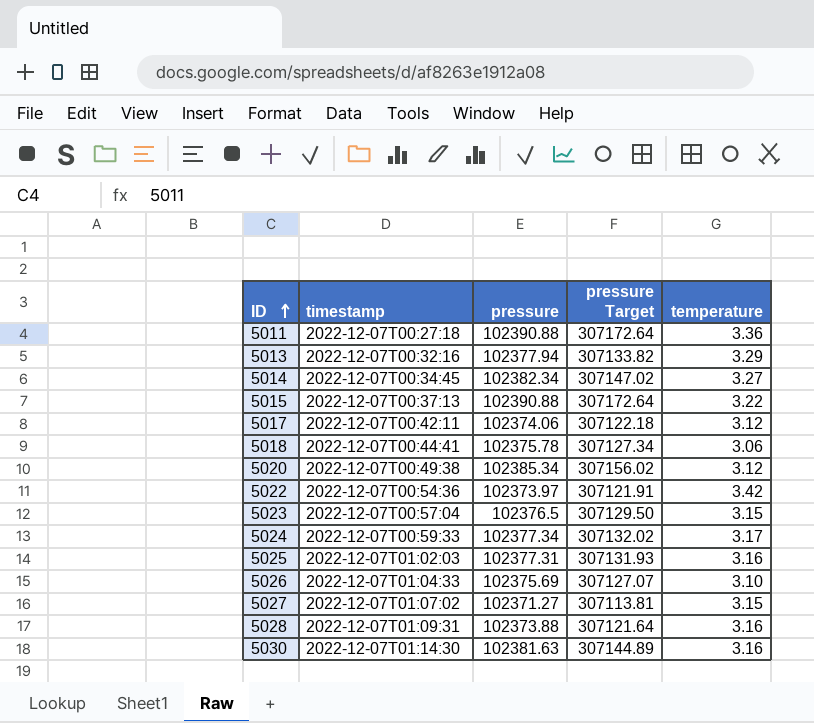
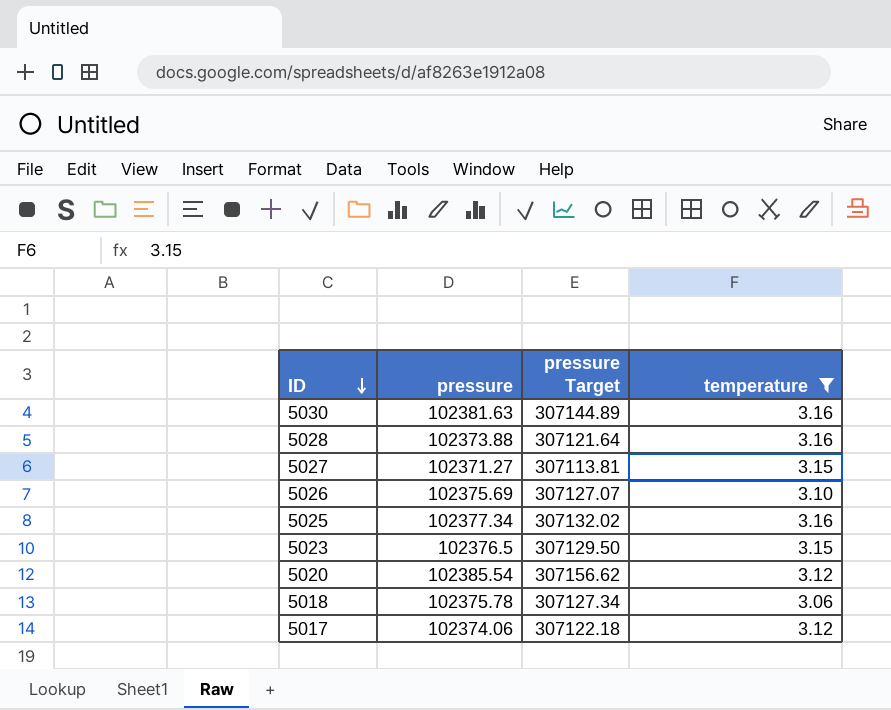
filter: none -> temperature <= 3.16
row order: ID ascending -> ID descending
column timestamp | position: 2 -> none
5025 | pressure: 102377.31 -> 102377.34
5025 | pressure Target: 307131.93 -> 307132.02
5020 | pressure: 102385.34 -> 102385.54
5020 | pressure Target: 307156.02 -> 307156.62

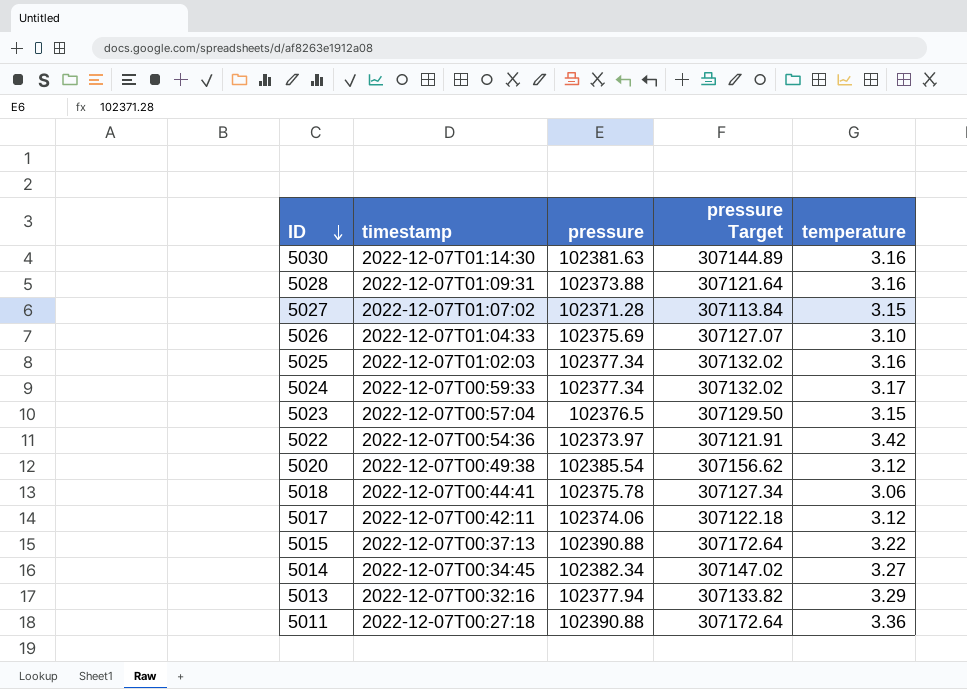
filter: temperature <= 3.16 -> none
column timestamp | position: none -> 2
5027 | pressure: 102371.27 -> 102371.28
5027 | pressure Target: 307113.81 -> 307113.84

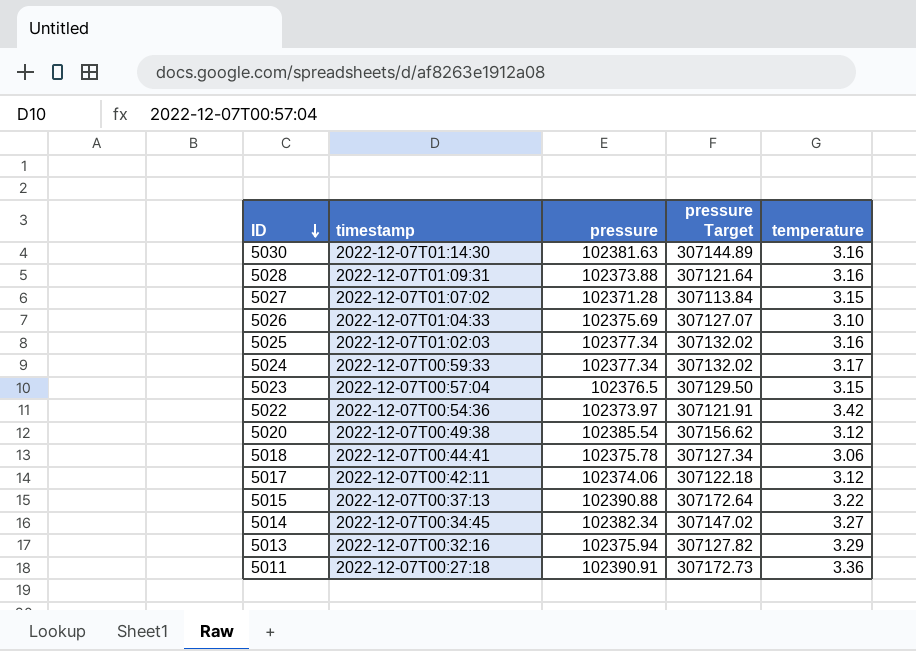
5013 | pressure: 102377.94 -> 102375.94
5013 | pressure Target: 307133.82 -> 307127.82
5011 | pressure: 102390.88 -> 102390.91
5011 | pressure Target: 307172.64 -> 307172.73

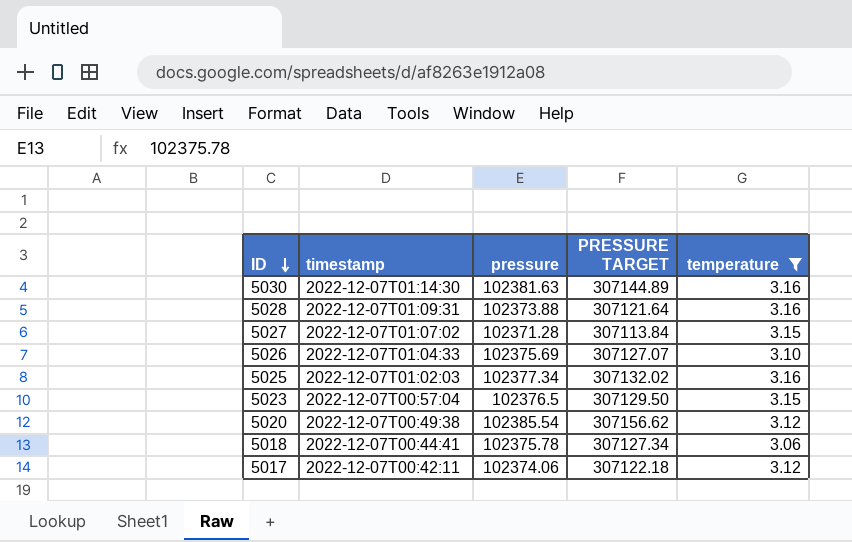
filter: none -> temperature <= 3.16
column name: pressure Target -> PRESSURE TARGET

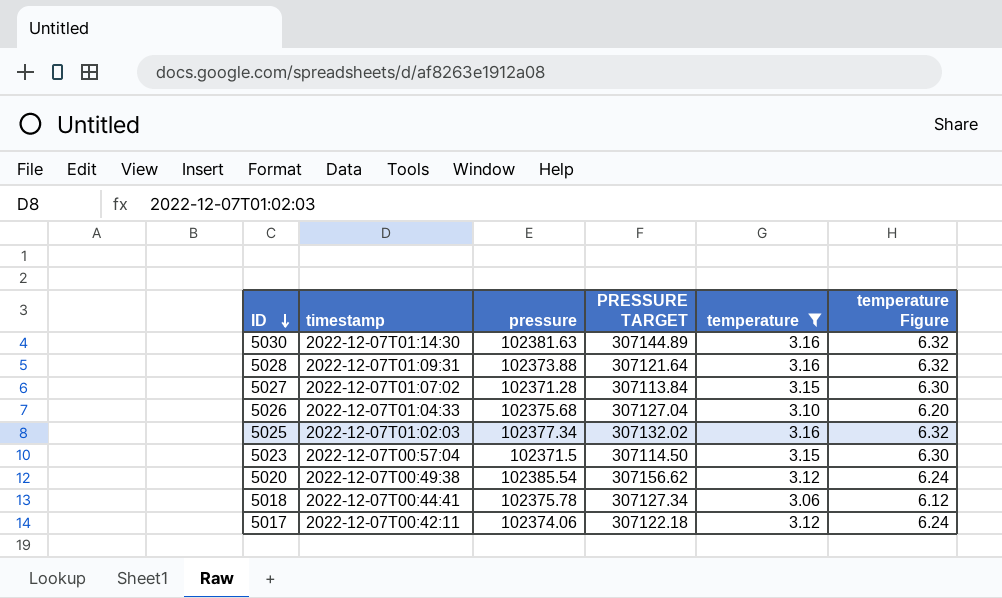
column temperature Figure | formula: none -> [temperature] * 2
5026 | pressure: 102375.69 -> 102375.68
5026 | PRESSURE TARGET: 307127.07 -> 307127.04
5023 | pressure: 102376.5 -> 102371.5
5023 | PRESSURE TARGET: 307129.50 -> 307114.50

